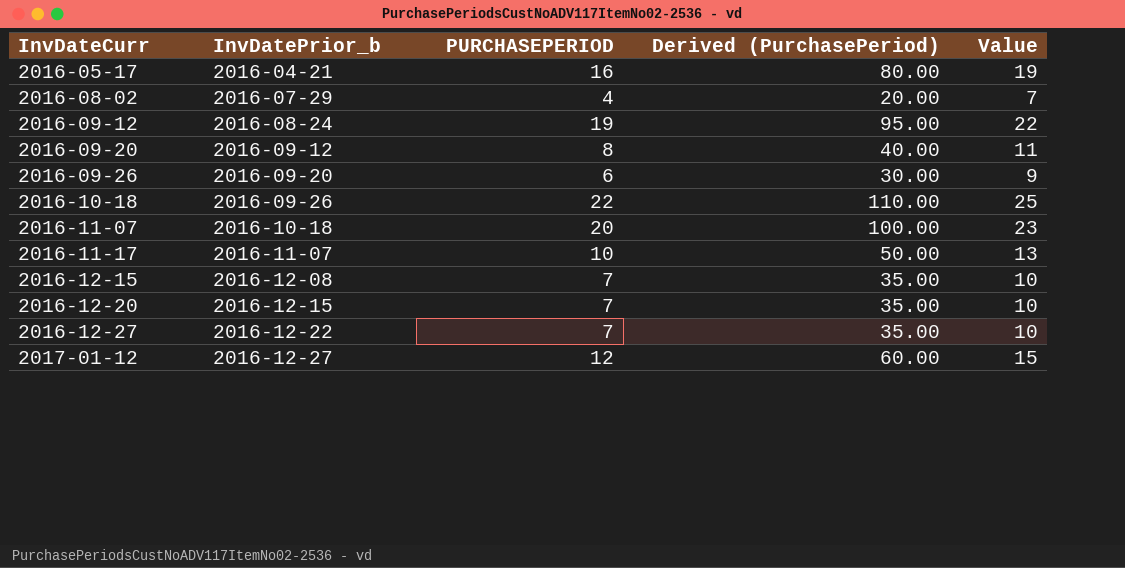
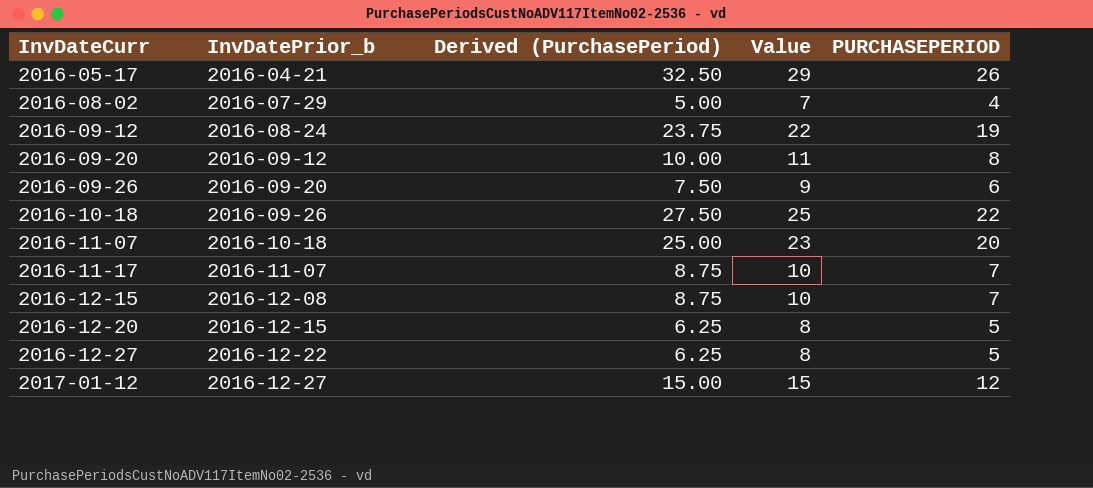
column Derived (PurchasePeriod) | formula: [PURCHASEPERIOD] * 5 -> [PURCHASEPERIOD] * 1.25
column PURCHASEPERIOD | position: 3 -> 5
2016-05-17 | Value: 19 -> 29
2016-05-17 | PURCHASEPERIOD: 16 -> 26
2016-11-17 | Value: 13 -> 10
2016-11-17 | PURCHASEPERIOD: 10 -> 7
2016-12-20 | Value: 10 -> 8
2016-12-20 | PURCHASEPERIOD: 7 -> 5
2016-12-27 | Value: 10 -> 8
2016-12-27 | PURCHASEPERIOD: 7 -> 5

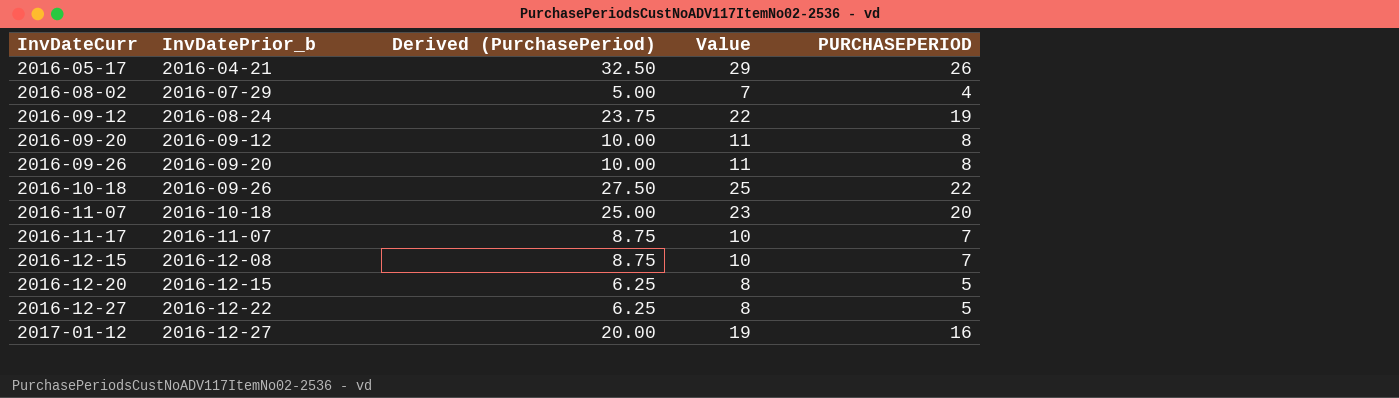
2016-09-26 | Derived (PurchasePeriod): 7.50 -> 10.00
2016-09-26 | Value: 9 -> 11
2016-09-26 | PURCHASEPERIOD: 6 -> 8
2017-01-12 | Derived (PurchasePeriod): 15.00 -> 20.00
2017-01-12 | Value: 15 -> 19
2017-01-12 | PURCHASEPERIOD: 12 -> 16

